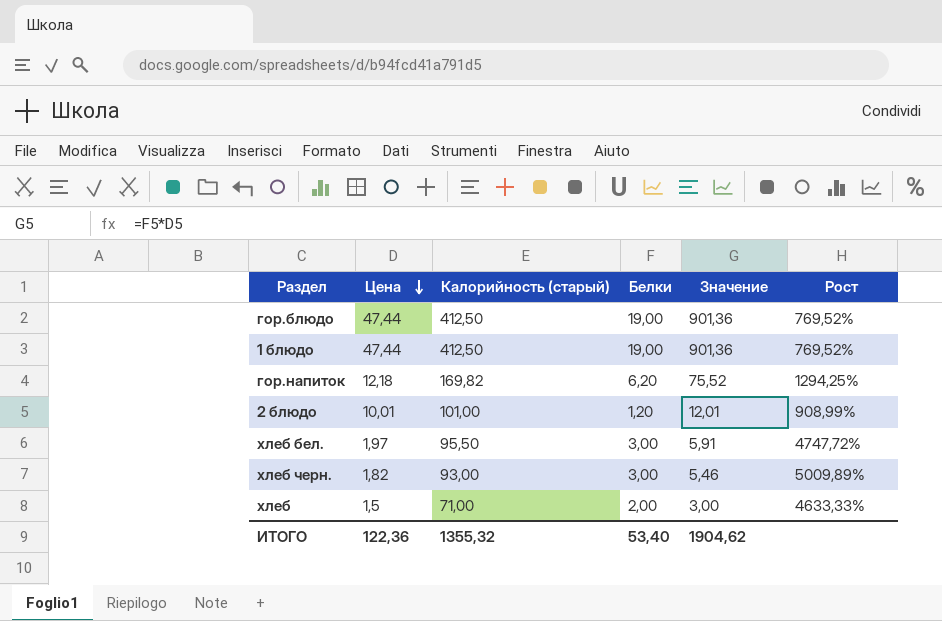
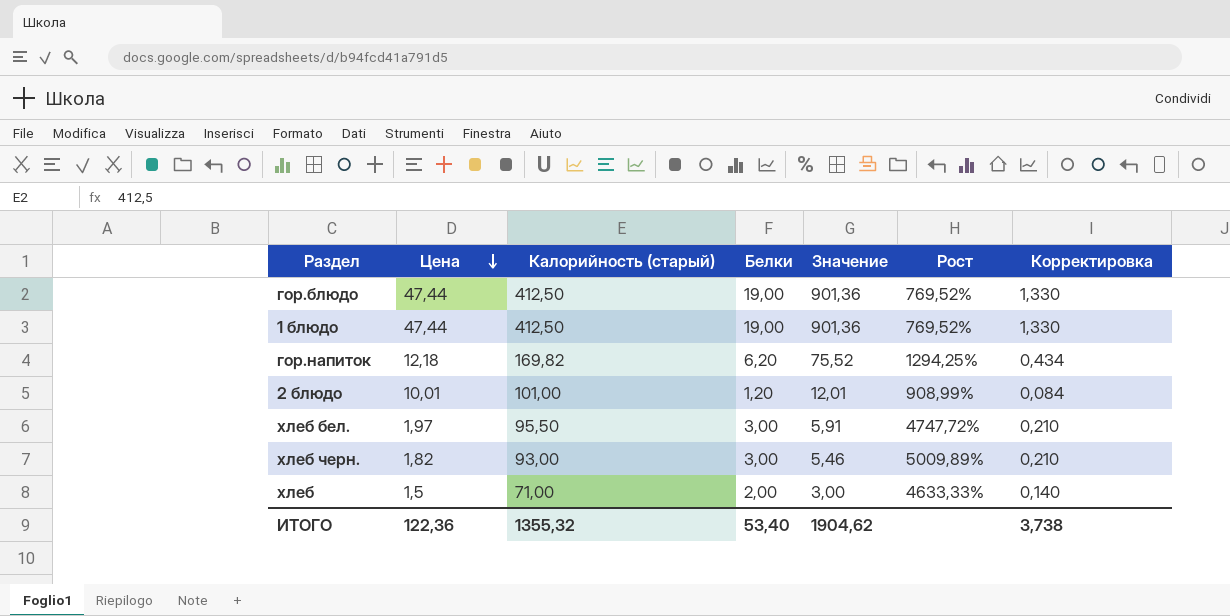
column Корректировка | formula: none -> [Белки] * 0,07

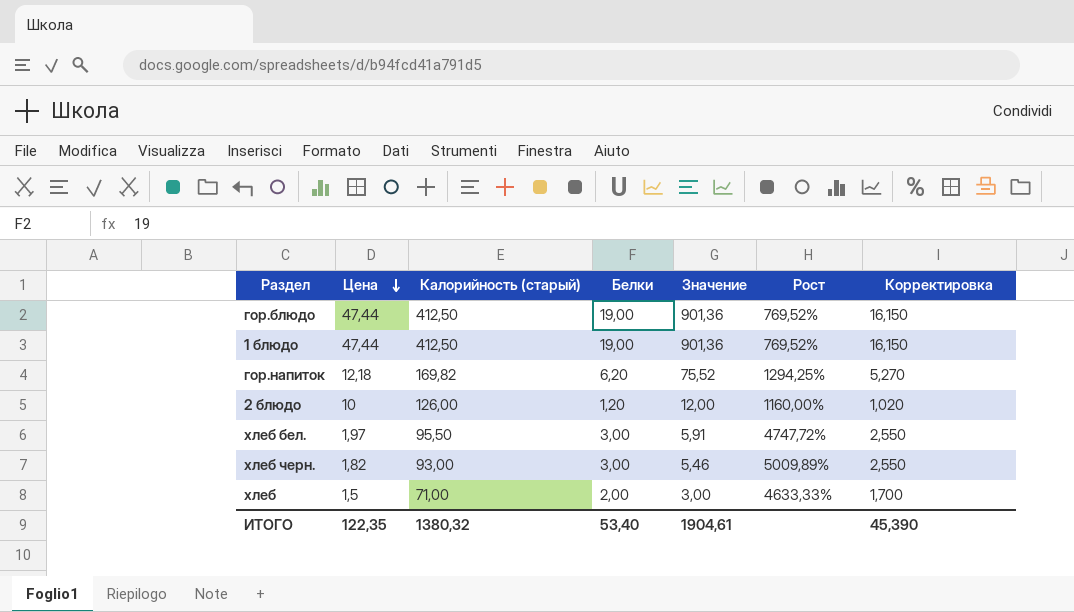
column Корректировка | formula: [Белки] * 0,07 -> [Белки] * 0,85
2 блюдо | Цена: 10,01 -> 10
2 блюдо | Калорийность (старый): 101,00 -> 126,00
2 блюдо | Значение: 12,01 -> 12,00
2 блюдо | Рост: 908,99% -> 1160,00%
ИТОГО | Цена: 122,36 -> 122,35
ИТОГО | Калорийность (старый): 1355,32 -> 1380,32
ИТОГО | Значение: 1904,62 -> 1904,61
ИТОГО | Корректировка: 3,738 -> 45,390

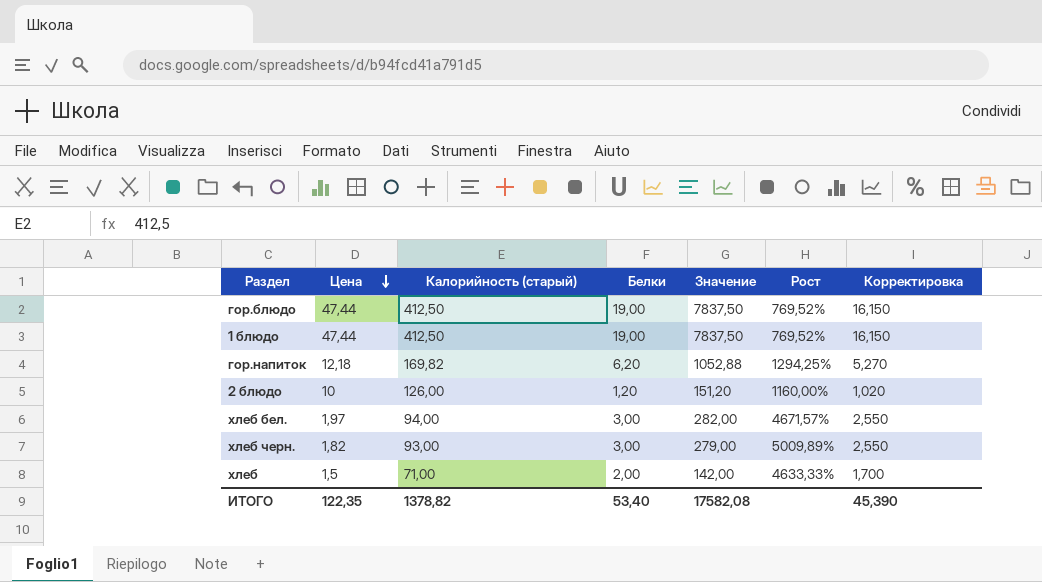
column Значение | formula: [Цена] * [Белки] -> [Калорийность (старый)] * [Белки]
хлеб бел. | Калорийность (старый): 95,50 -> 94,00
хлеб бел. | Рост: 4747,72% -> 4671,57%
ИТОГО | Калорийность (старый): 1380,32 -> 1378,82
ИТОГО | Значение: 1904,61 -> 17582,08

